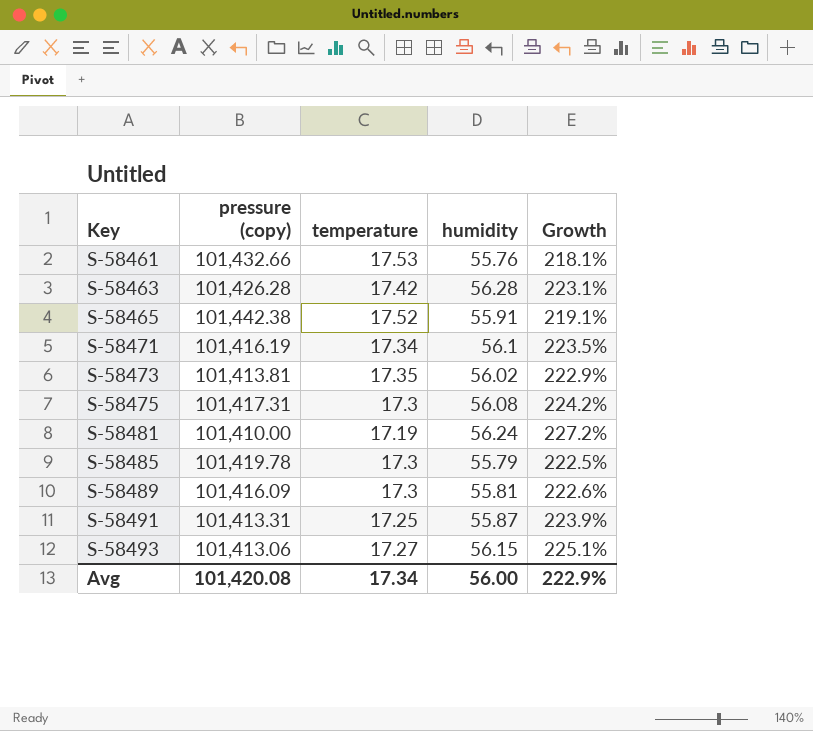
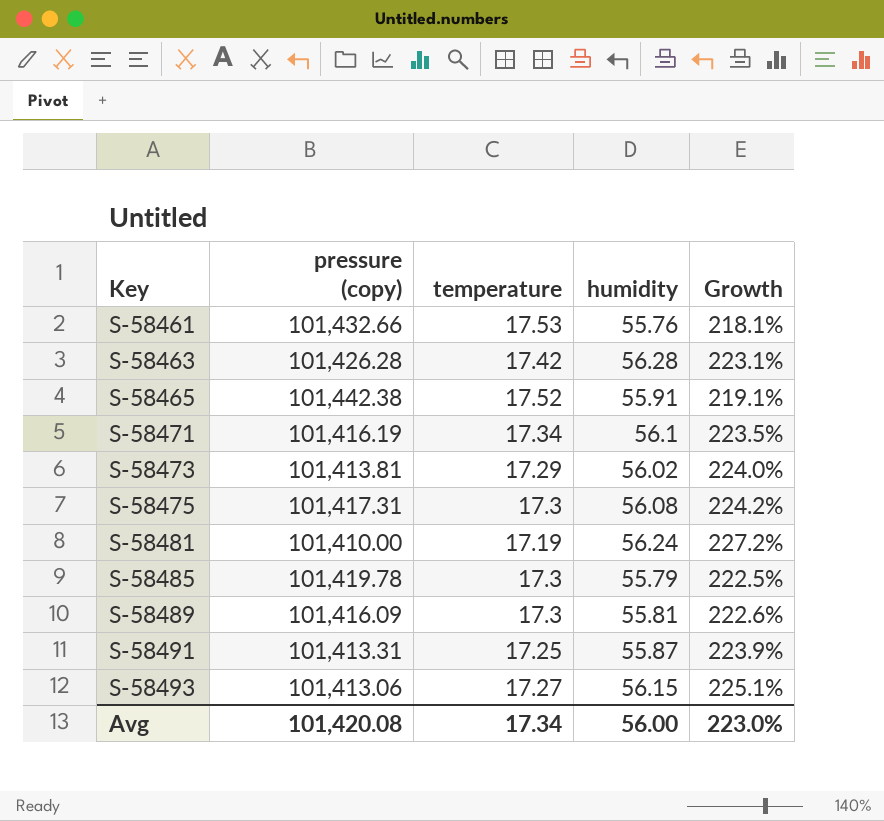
S-58473 | temperature: 17.35 -> 17.29
S-58473 | Growth: 222.9% -> 224.0%
Avg | Growth: 222.9% -> 223.0%

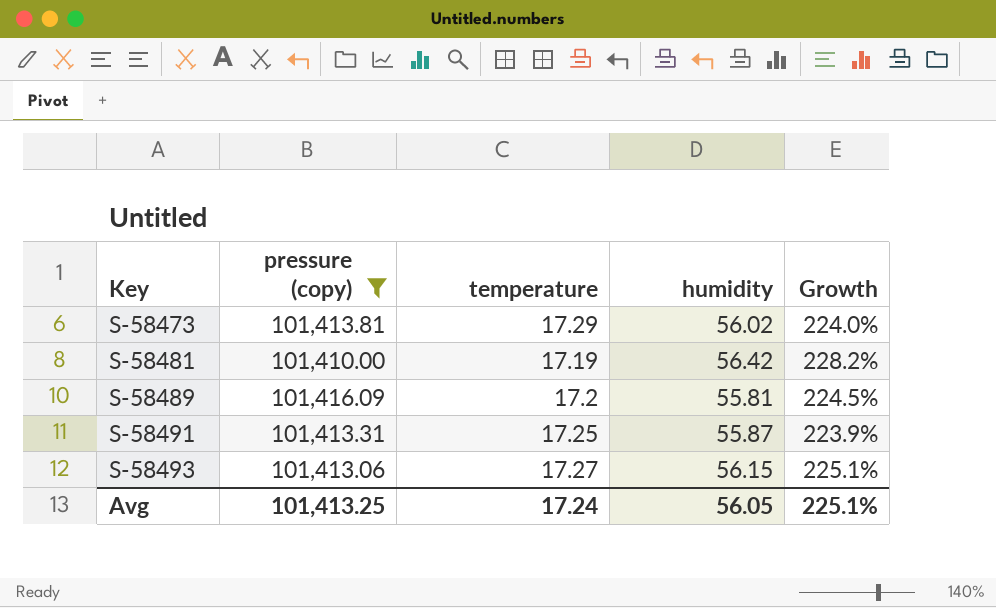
filter: none -> pressure (copy) <= 101,416.09
S-58481 | humidity: 56.24 -> 56.42
S-58481 | Growth: 227.2% -> 228.2%
S-58489 | temperature: 17.3 -> 17.2
S-58489 | Growth: 222.6% -> 224.5%
Avg | pressure (copy): 101,420.08 -> 101,413.25
Avg | temperature: 17.34 -> 17.24
Avg | humidity: 56.00 -> 56.05
Avg | Growth: 223.0% -> 225.1%

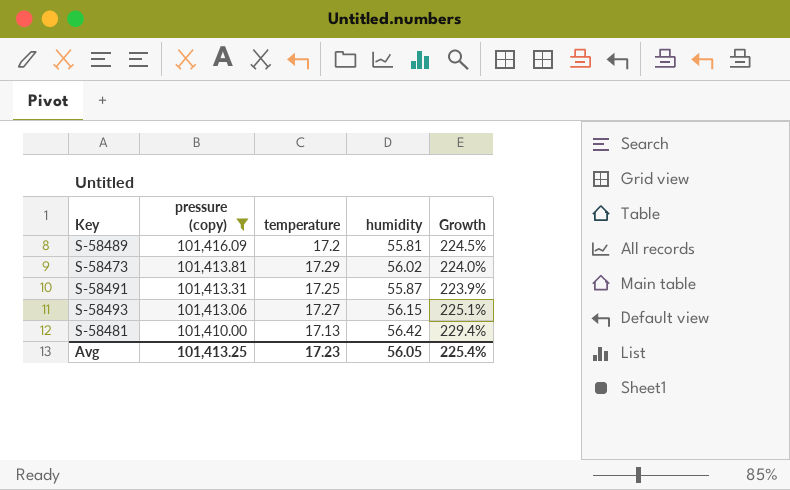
row order: Key ascending -> pressure (copy) descending
S-58481 | temperature: 17.19 -> 17.13
S-58481 | Growth: 228.2% -> 229.4%
Avg | temperature: 17.24 -> 17.23
Avg | Growth: 225.1% -> 225.4%

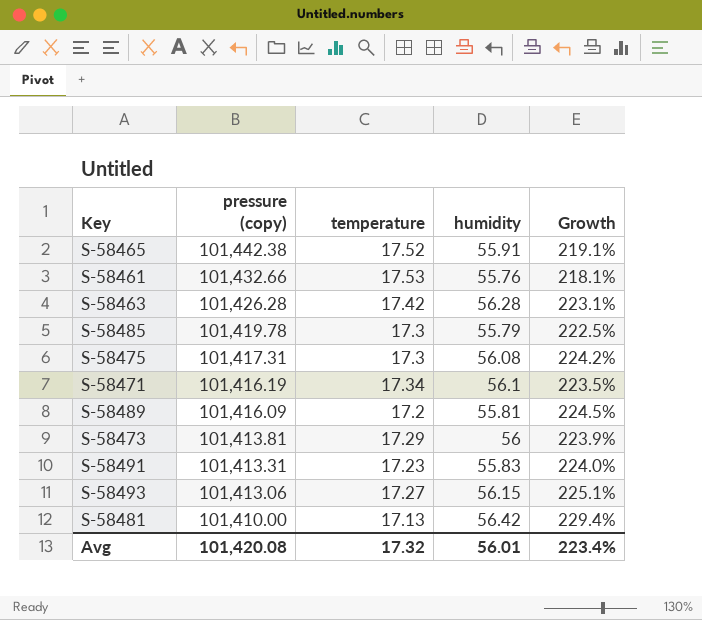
filter: pressure (copy) <= 101,416.09 -> none
S-58473 | humidity: 56.02 -> 56
S-58473 | Growth: 224.0% -> 223.9%
S-58491 | temperature: 17.25 -> 17.23
S-58491 | humidity: 55.87 -> 55.83
S-58491 | Growth: 223.9% -> 224.0%
Avg | pressure (copy): 101,413.25 -> 101,420.08
Avg | temperature: 17.23 -> 17.32
Avg | humidity: 56.05 -> 56.01
Avg | Growth: 225.4% -> 223.4%

